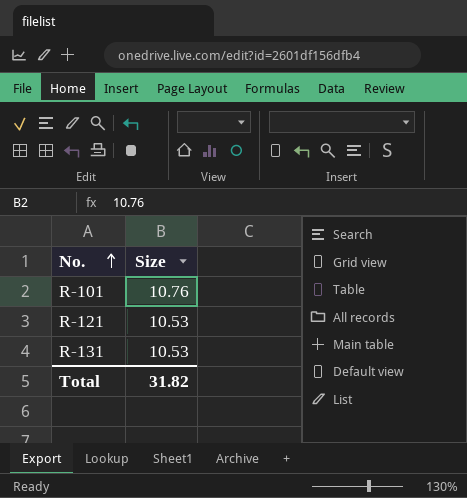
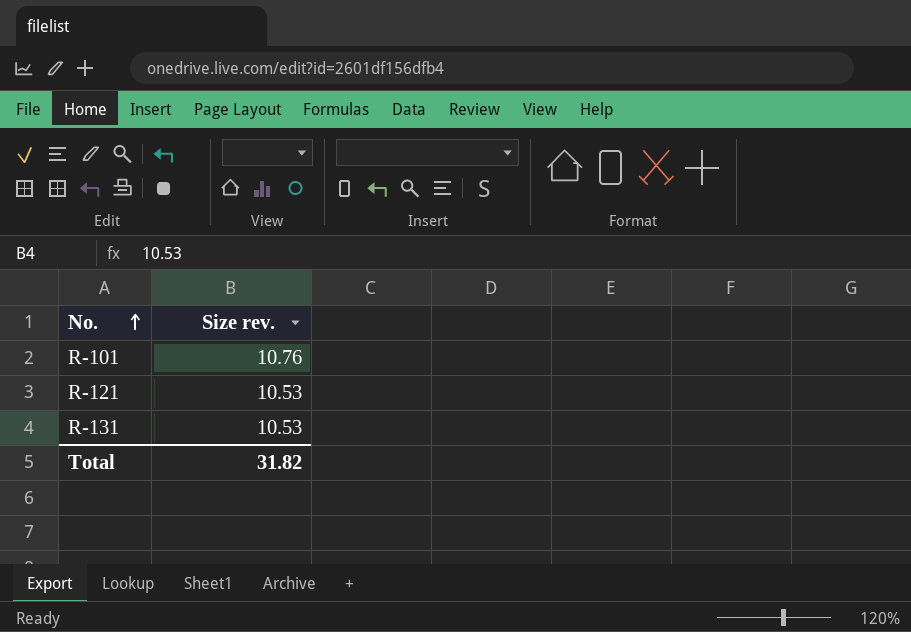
column name: Size -> Size rev.

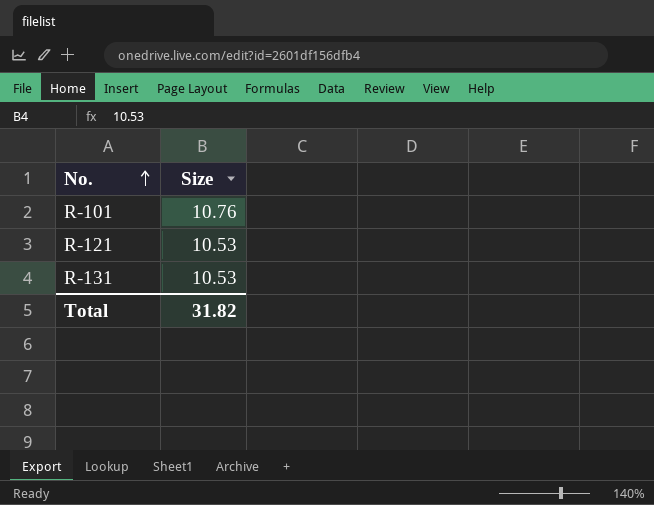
column name: Size rev. -> Size

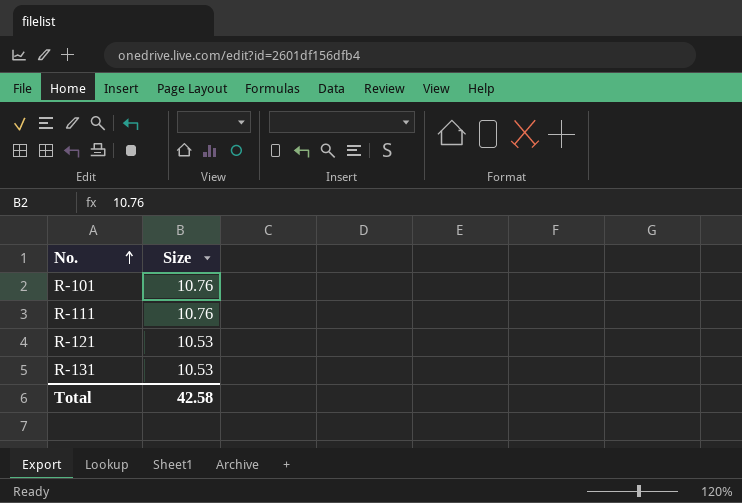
row R-111: none -> 10.76
Total | Size: 31.82 -> 42.58

